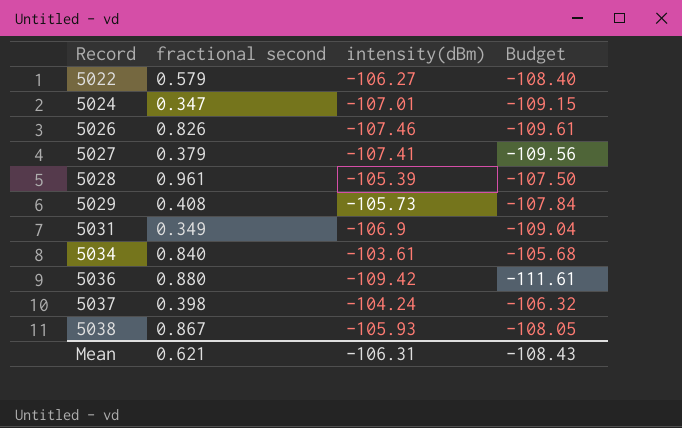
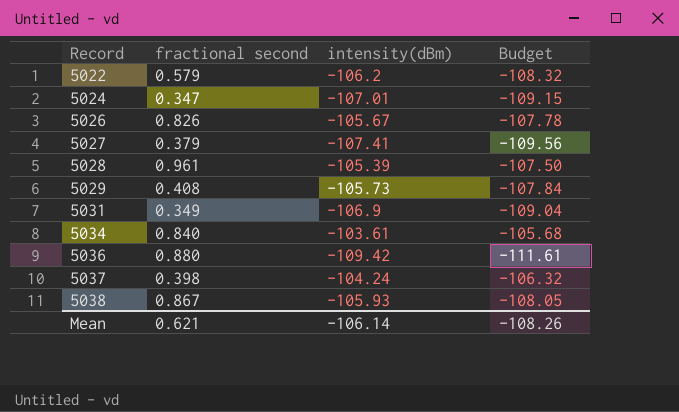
5022 | intensity(dBm): -106.27 -> -106.2
5022 | Budget: -108.40 -> -108.32
5026 | intensity(dBm): -107.46 -> -105.67
5026 | Budget: -109.61 -> -107.78
Mean | intensity(dBm): -106.31 -> -106.14
Mean | Budget: -108.43 -> -108.26

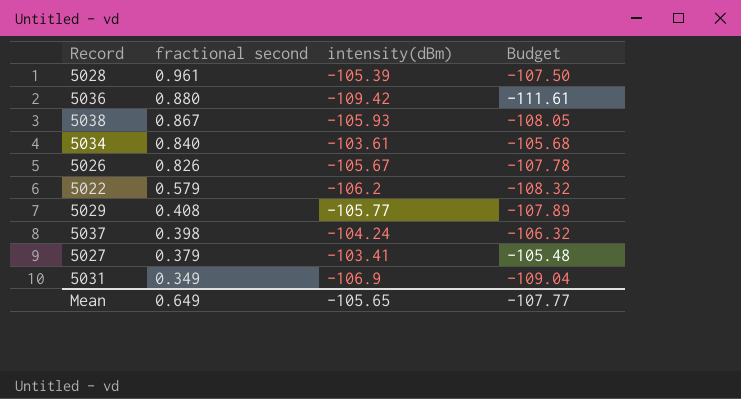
row order: Record ascending -> fractional second descending
row 5024: 0.347 | -107.01 | -109.15 -> none
5029 | intensity(dBm): -105.73 -> -105.77
5029 | Budget: -107.84 -> -107.89
5027 | intensity(dBm): -107.41 -> -103.41
5027 | Budget: -109.56 -> -105.48
Mean | fractional second: 0.621 -> 0.649
Mean | intensity(dBm): -106.14 -> -105.65
Mean | Budget: -108.26 -> -107.77

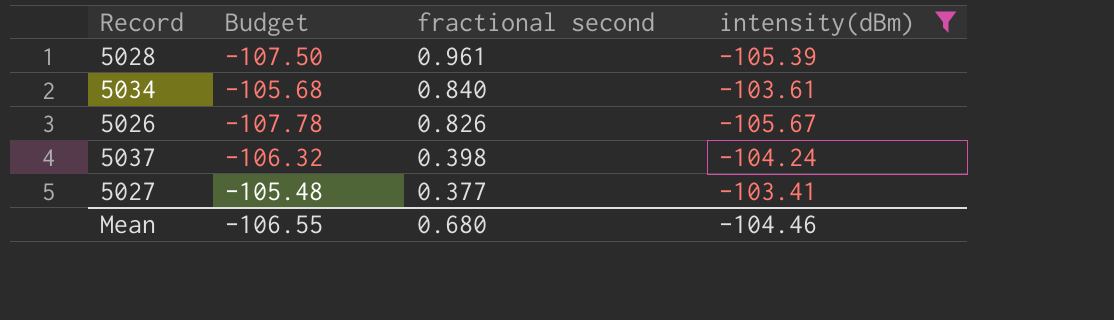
filter: none -> intensity(dBm) >= -105.67
column Budget | position: 4 -> 2
5027 | fractional second: 0.379 -> 0.377
Mean | Budget: -107.77 -> -106.55
Mean | fractional second: 0.649 -> 0.680
Mean | intensity(dBm): -105.65 -> -104.46

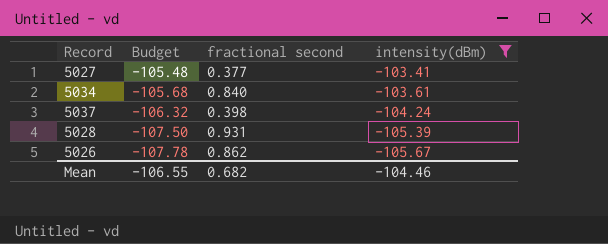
row order: fractional second descending -> Budget descending
5028 | fractional second: 0.961 -> 0.931
5026 | fractional second: 0.826 -> 0.862
Mean | fractional second: 0.680 -> 0.682

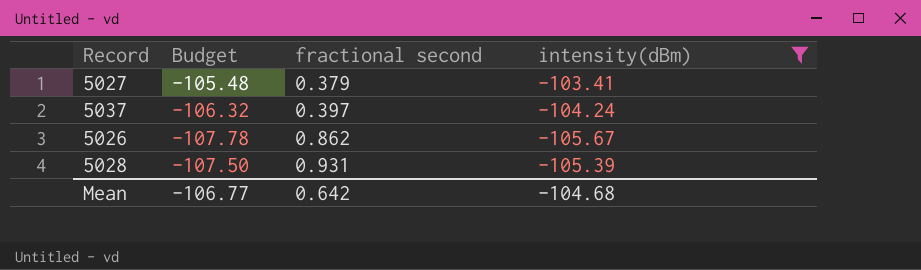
row order: Budget descending -> fractional second ascending
row 5034: -105.68 | 0.840 | -103.61 -> none
5027 | fractional second: 0.377 -> 0.379
5037 | fractional second: 0.398 -> 0.397
Mean | Budget: -106.55 -> -106.77
Mean | fractional second: 0.682 -> 0.642
Mean | intensity(dBm): -104.46 -> -104.68

